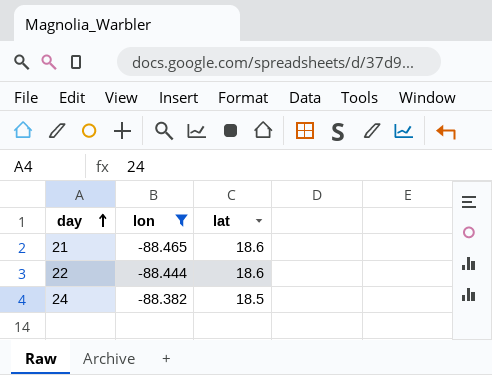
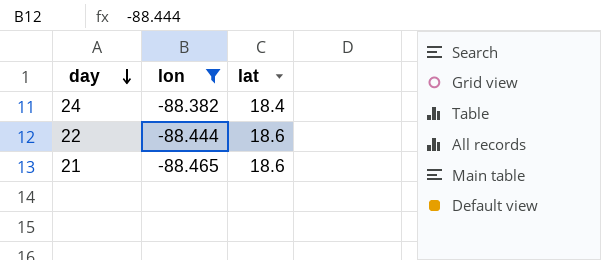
row order: day ascending -> day descending
24 | lat: 18.5 -> 18.4

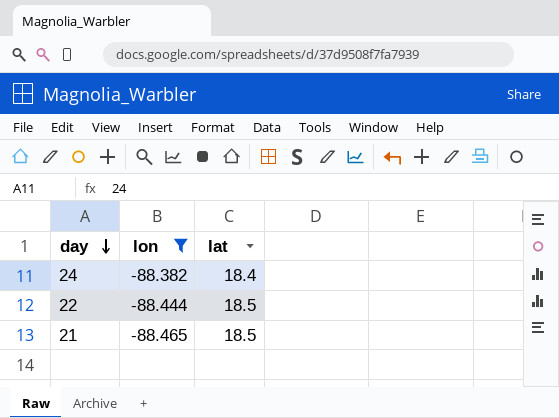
22 | lat: 18.6 -> 18.5
21 | lat: 18.6 -> 18.5

